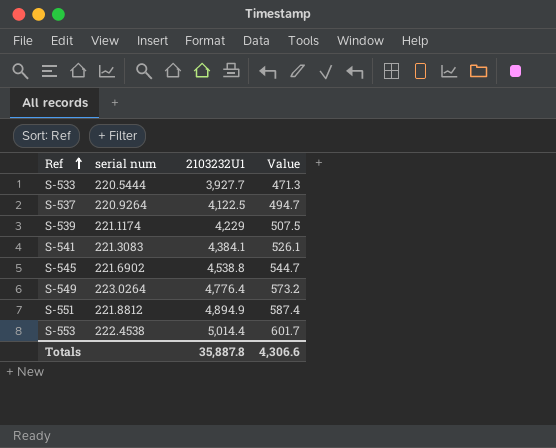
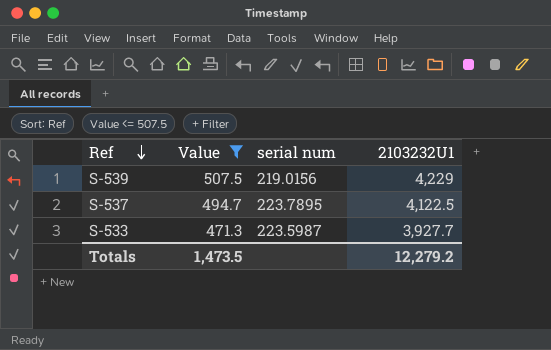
filter: none -> Value <= 507.5
row order: Ref ascending -> Ref descending
column Value | position: 4 -> 2
S-539 | serial num: 221.1174 -> 219.0156
S-537 | serial num: 220.9264 -> 223.7895
S-533 | serial num: 220.5444 -> 223.5987
Totals | Value: 4,306.6 -> 1,473.5
Totals | 2103232U1: 35,887.8 -> 12,279.2

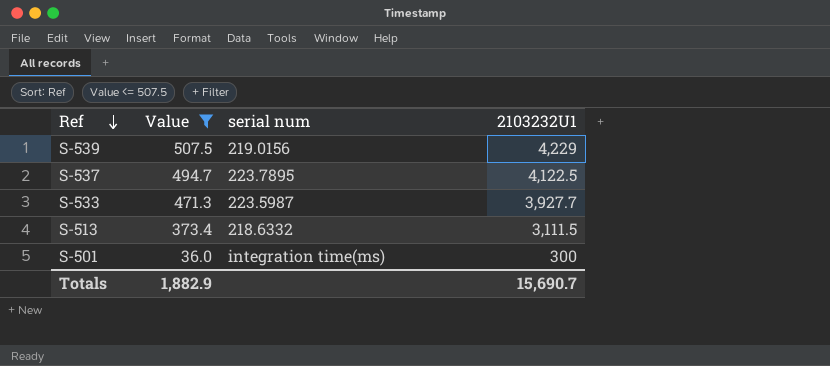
row S-513: none -> 373.4 | 218.6332 | 3,111.5
row S-501: none -> 36.0 | integration time(ms) | 300
Totals | Value: 1,473.5 -> 1,882.9
Totals | 2103232U1: 12,279.2 -> 15,690.7

